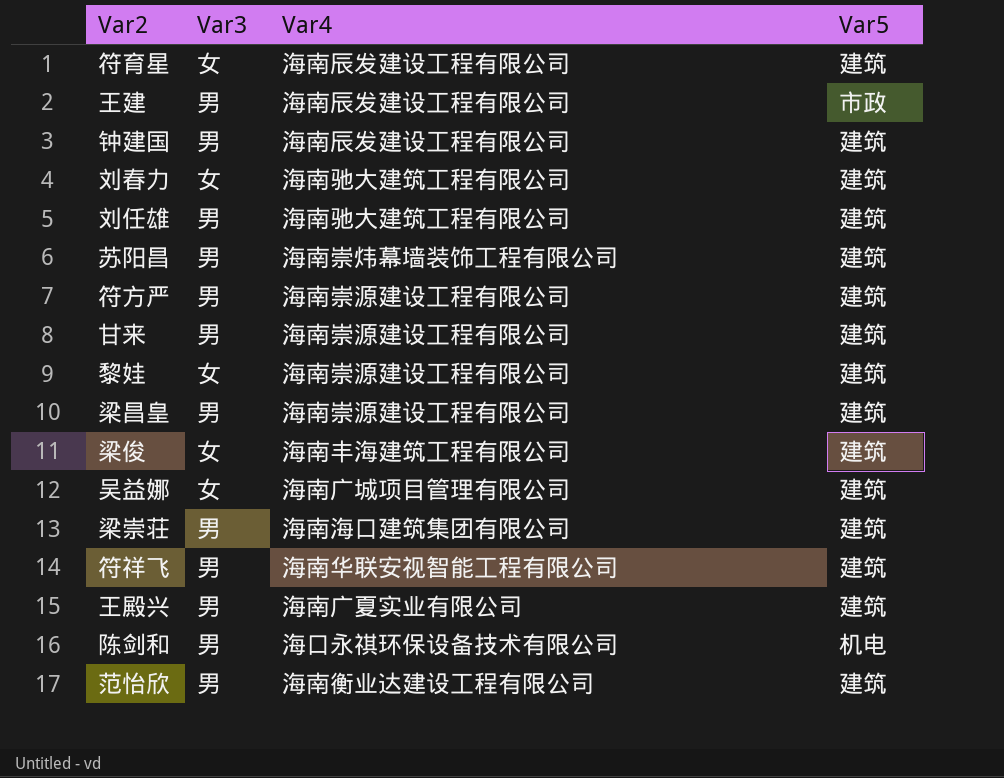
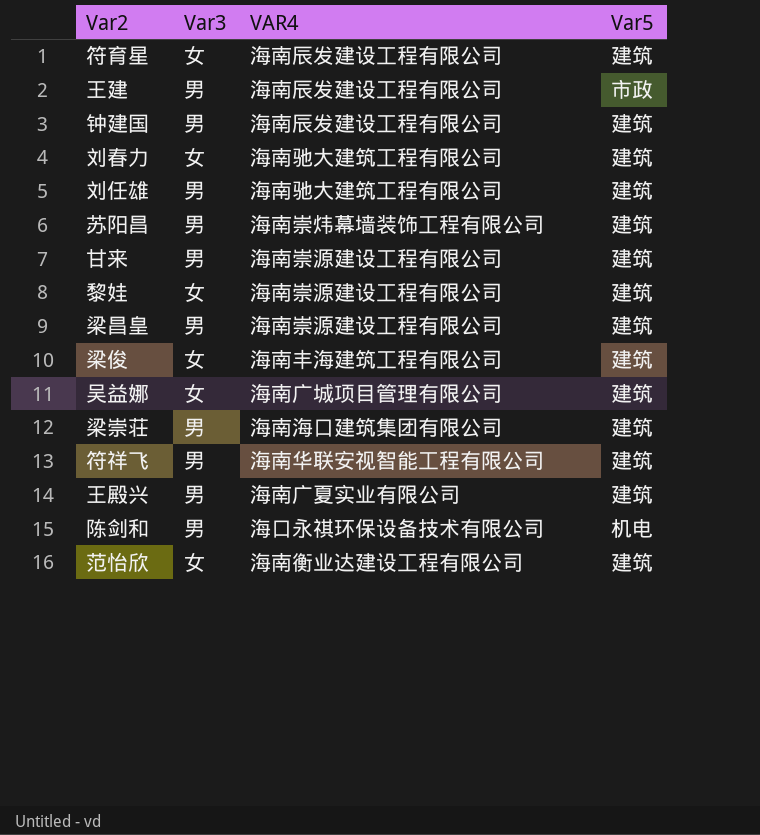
column name: Var4 -> VAR4
row 符方严: 男 | 海南崇源建设工程有限公司 | 建筑 -> none
范怡欣 | Var3: 男 -> 女

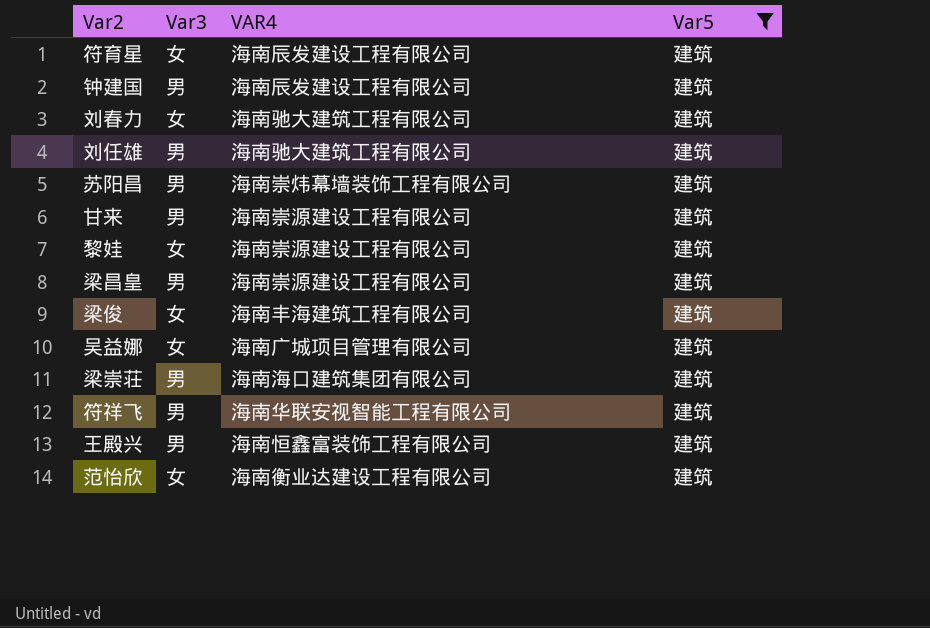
filter: none -> Var5 = 建筑
王殿兴 | VAR4: 海南广夏实业有限公司 -> 海南恒鑫富装饰工程有限公司

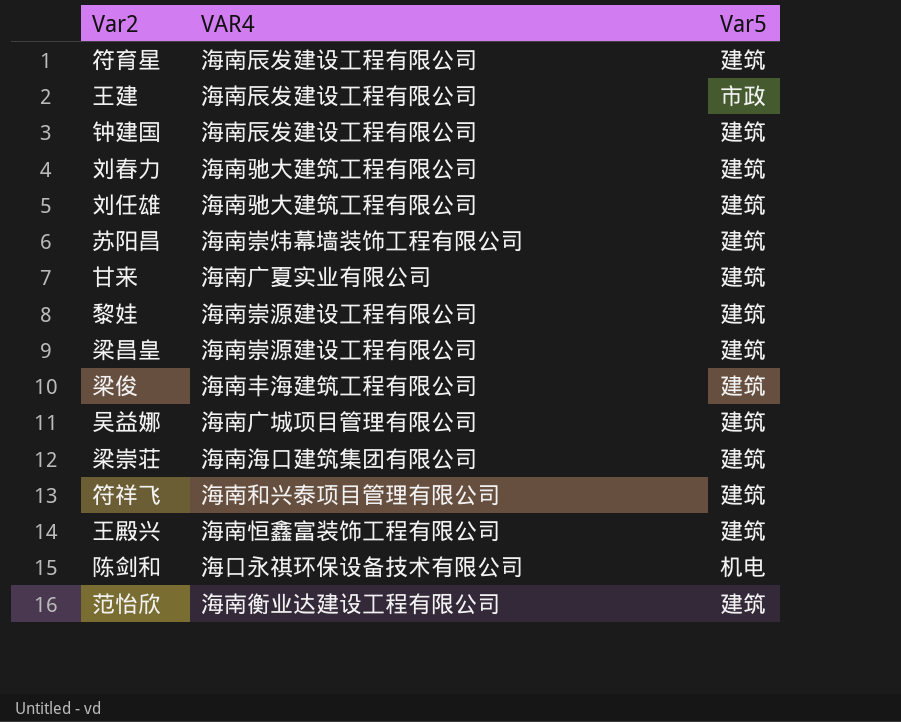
filter: Var5 = 建筑 -> none
column Var3 | position: 2 -> none
甘来 | VAR4: 海南崇源建设工程有限公司 -> 海南广夏实业有限公司
符祥飞 | VAR4: 海南华联安视智能工程有限公司 -> 海南和兴泰项目管理有限公司

